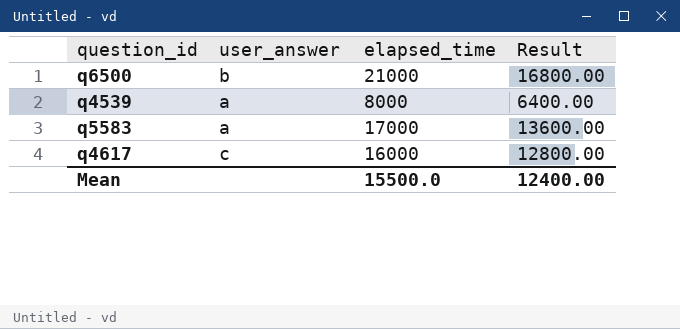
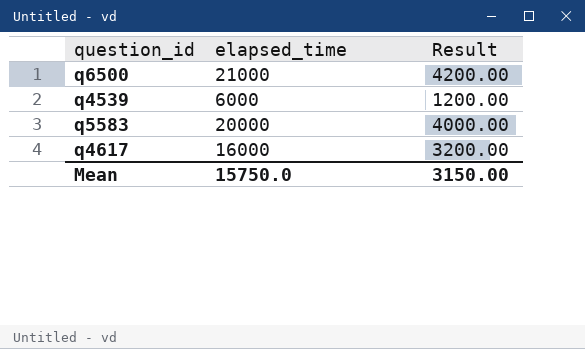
column user_answer | position: 2 -> none
column Result | formula: [elapsed_time] * 0.8 -> [elapsed_time] * 0.2
q4539 | elapsed_time: 8000 -> 6000
q5583 | elapsed_time: 17000 -> 20000
Mean | elapsed_time: 15500.0 -> 15750.0
Mean | Result: 12400.00 -> 3150.00

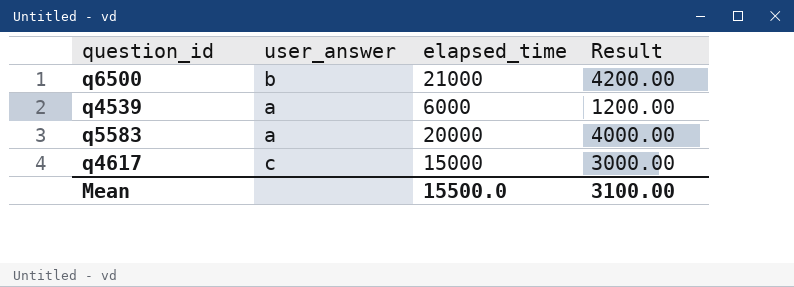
column user_answer | position: none -> 2
q4617 | elapsed_time: 16000 -> 15000
q4617 | Result: 3200.00 -> 3000.00
Mean | elapsed_time: 15750.0 -> 15500.0
Mean | Result: 3150.00 -> 3100.00

